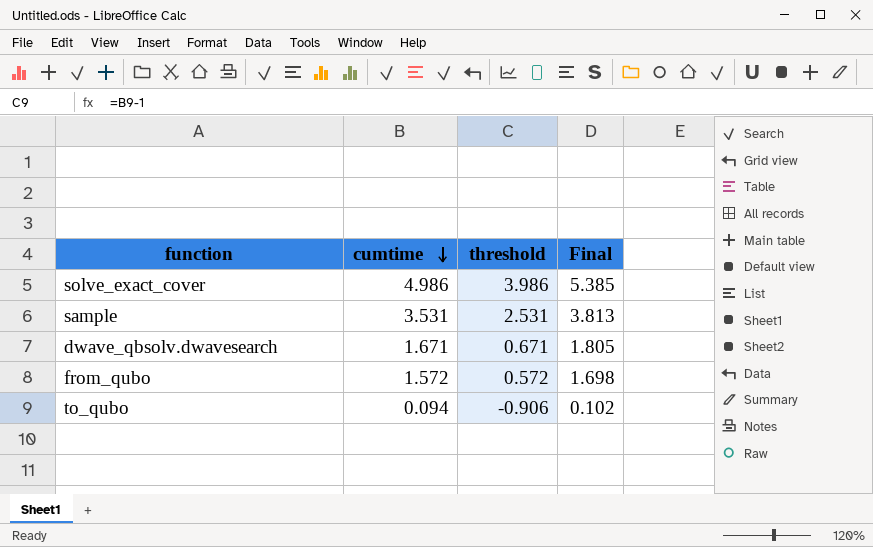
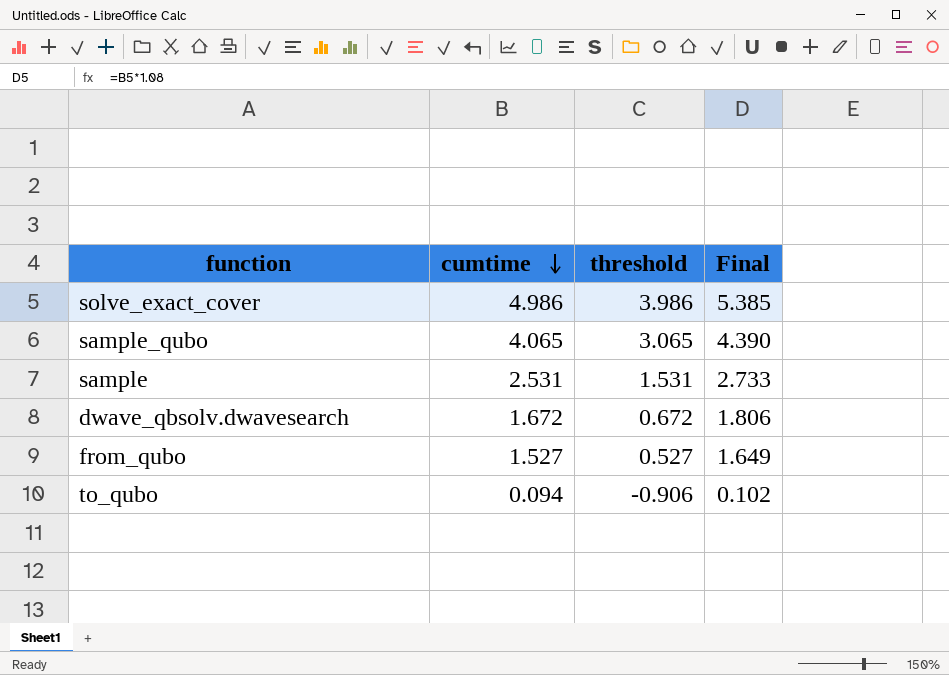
row sample_qubo: none -> 4.065 | 3.065 | 4.390
sample | cumtime: 3.531 -> 2.531
sample | threshold: 2.531 -> 1.531
sample | Final: 3.813 -> 2.733
dwave_qbsolv.dwavesearch | cumtime: 1.671 -> 1.672
dwave_qbsolv.dwavesearch | threshold: 0.671 -> 0.672
dwave_qbsolv.dwavesearch | Final: 1.805 -> 1.806
from_qubo | cumtime: 1.572 -> 1.527
from_qubo | threshold: 0.572 -> 0.527
from_qubo | Final: 1.698 -> 1.649

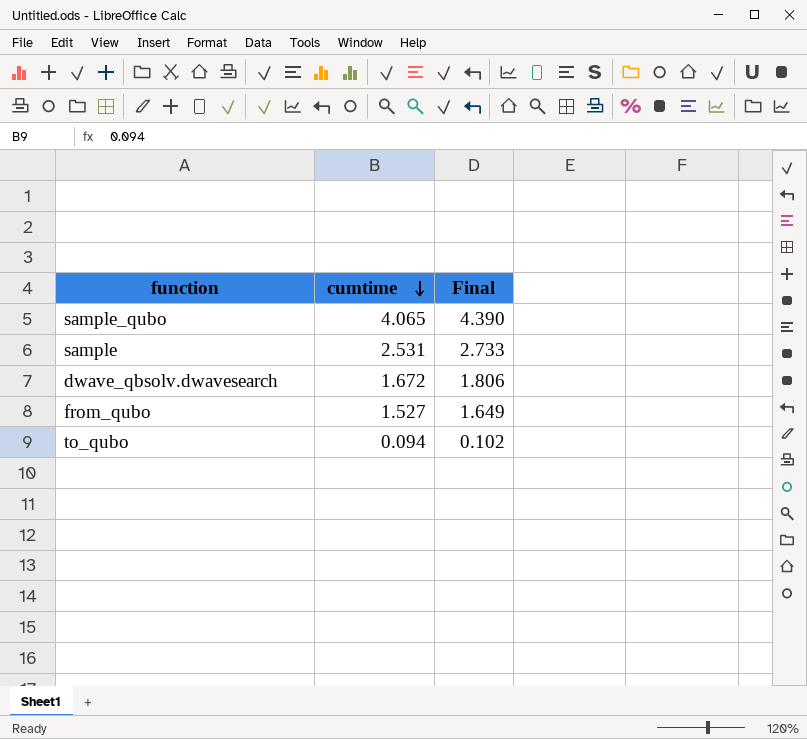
column threshold | formula: [cumtime] - 1 -> none
row solve_exact_cover: 4.986 | 3.986 | 5.385 -> none

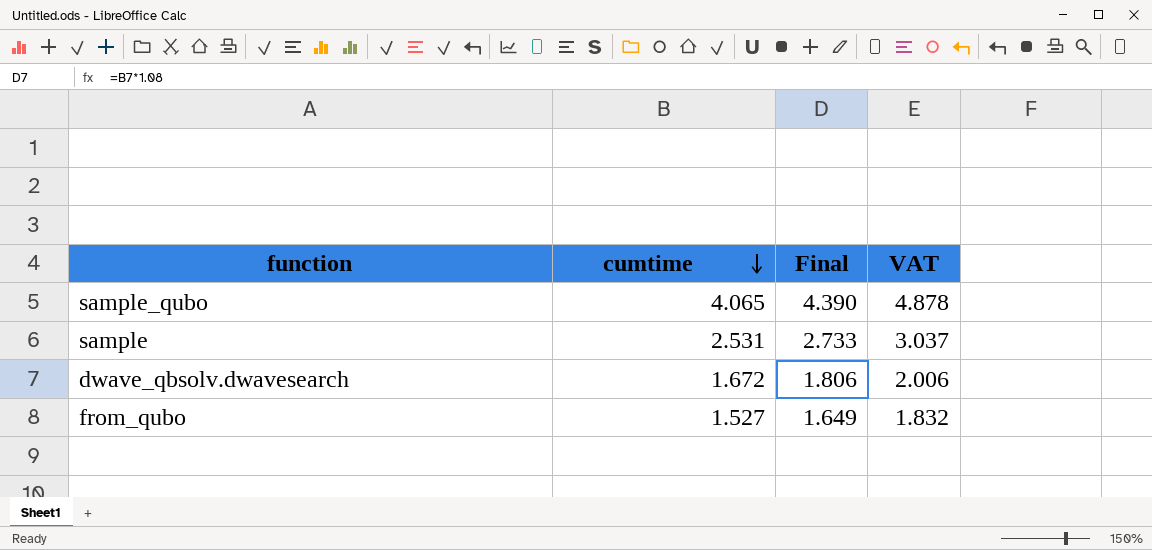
column VAT | formula: none -> [cumtime] * 1.2
row to_qubo: 0.094 | 0.102 -> none

